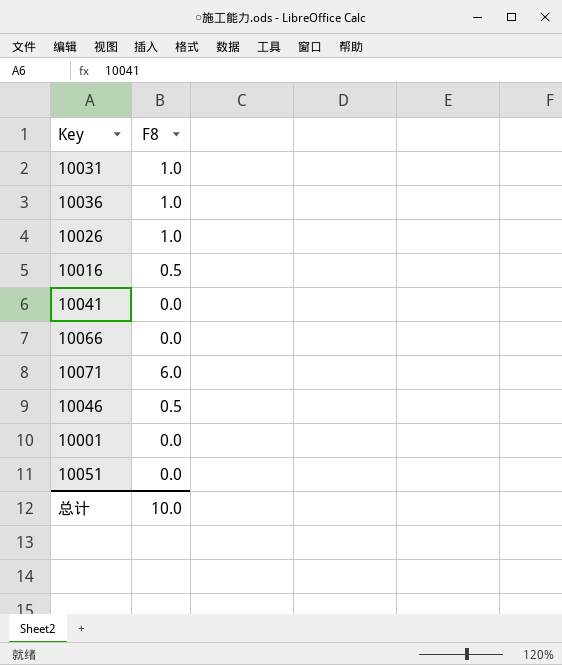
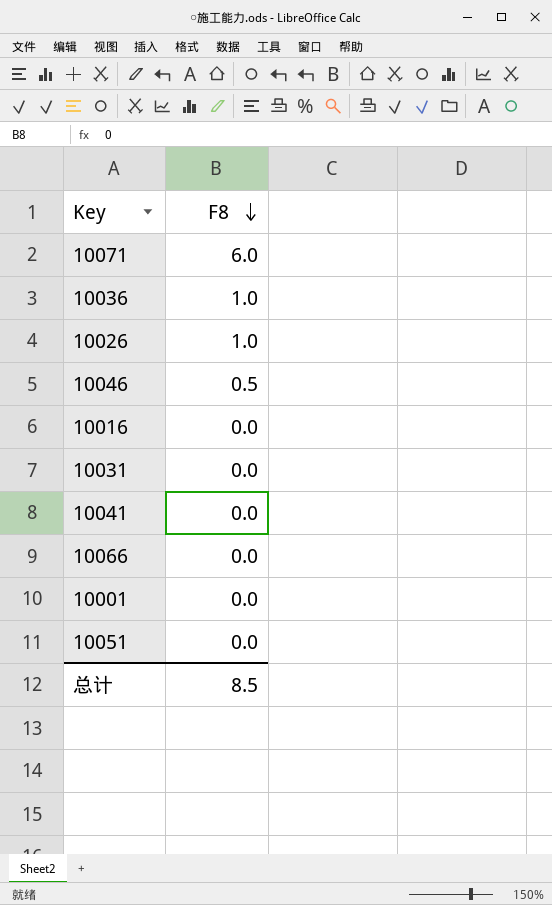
row order: none -> F8 descending
10016 | F8: 0.5 -> 0.0
10031 | F8: 1.0 -> 0.0
总计 | F8: 10.0 -> 8.5

